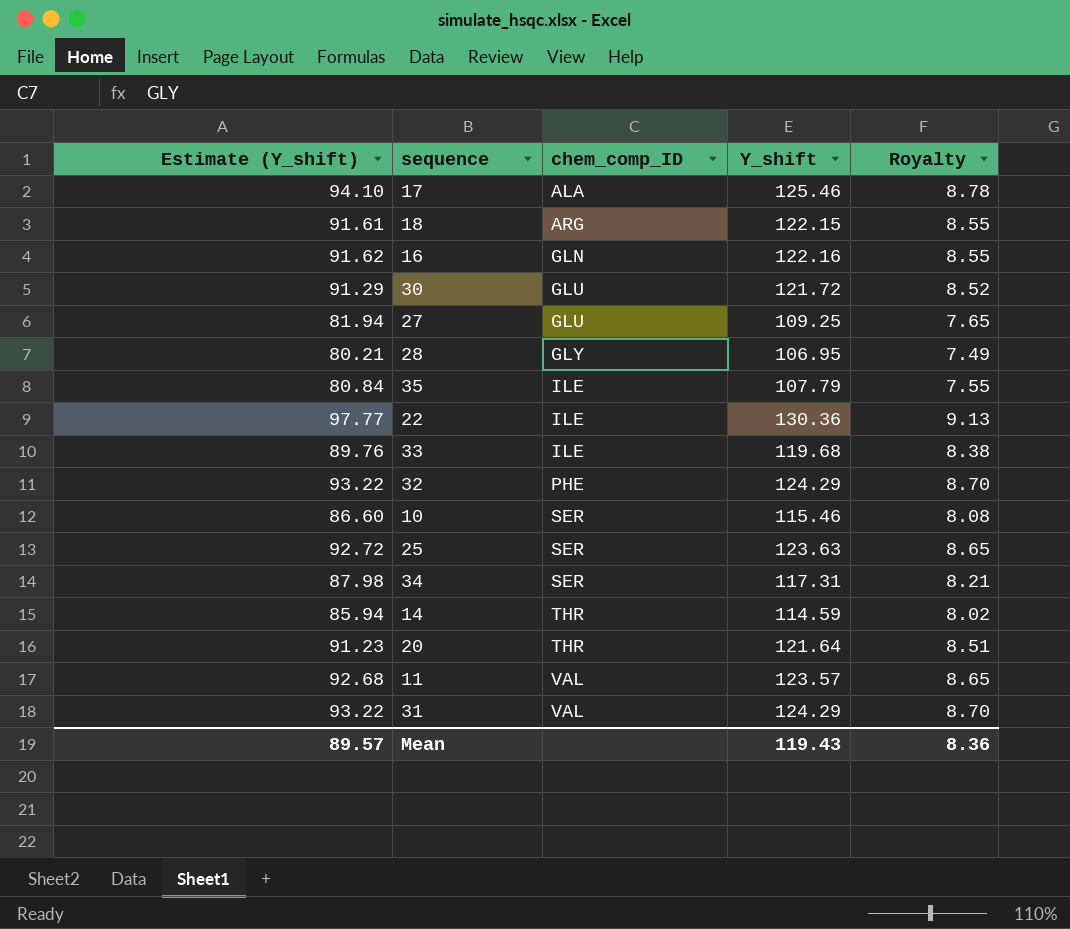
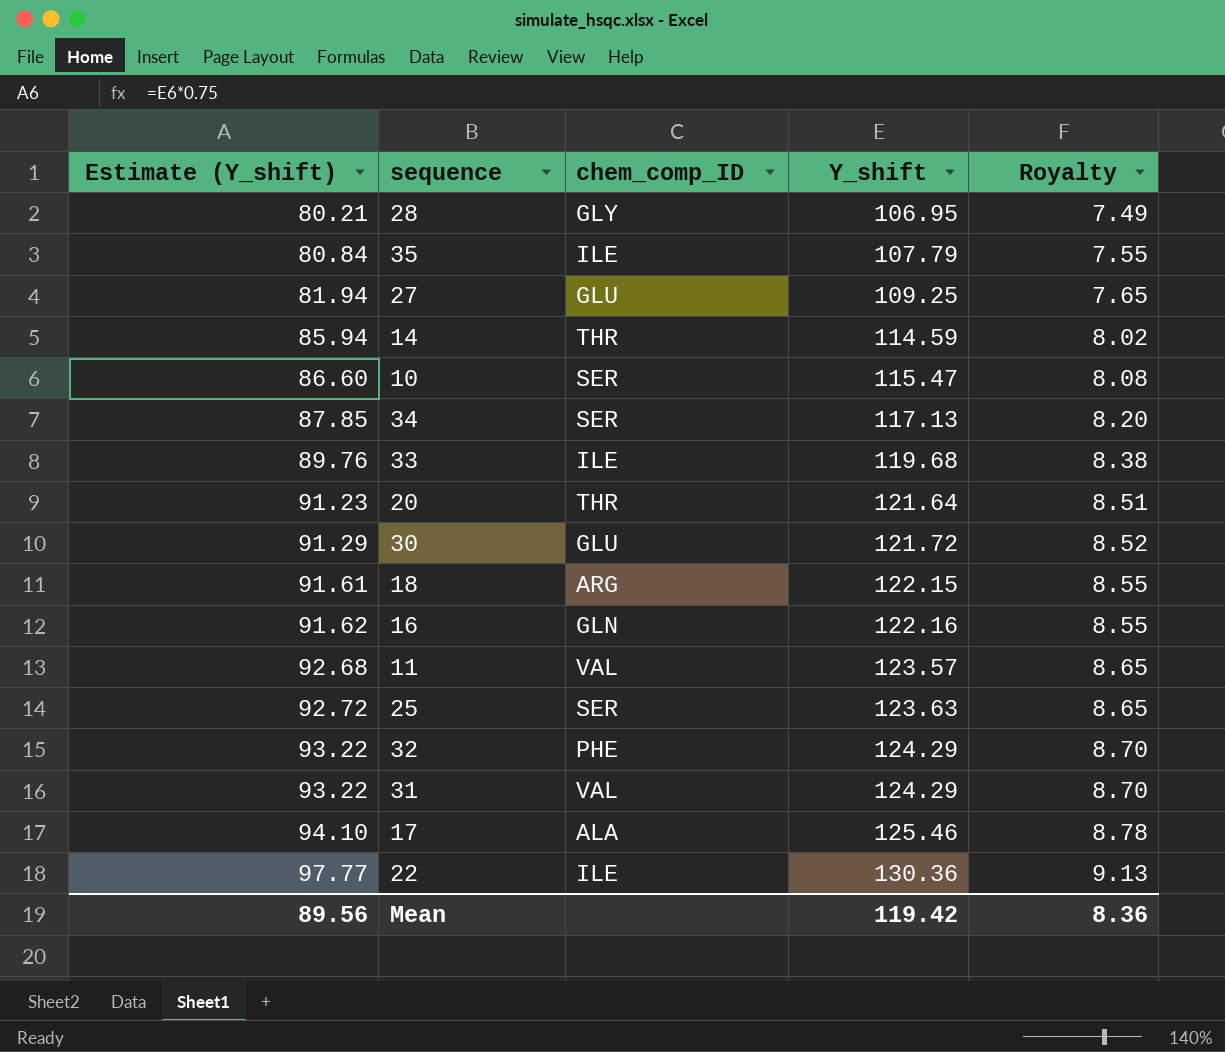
row order: chem_comp_ID ascending -> Estimate (Y_shift) ascending
10 | Y_shift: 115.46 -> 115.47
34 | Estimate (Y_shift): 87.98 -> 87.85
34 | Y_shift: 117.31 -> 117.13
34 | Royalty: 8.21 -> 8.20
Mean | Estimate (Y_shift): 89.57 -> 89.56
Mean | Y_shift: 119.43 -> 119.42

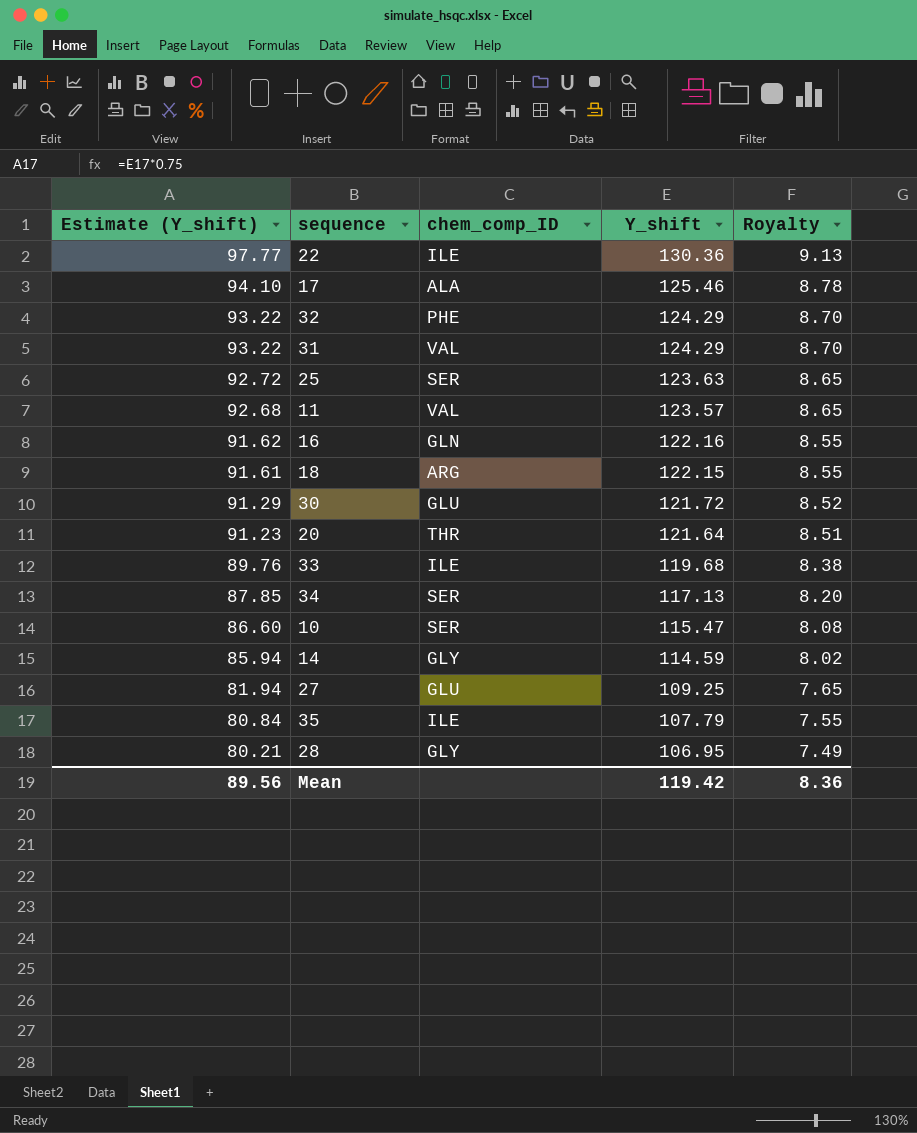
row order: Estimate (Y_shift) ascending -> Estimate (Y_shift) descending
14 | chem_comp_ID: THR -> GLY

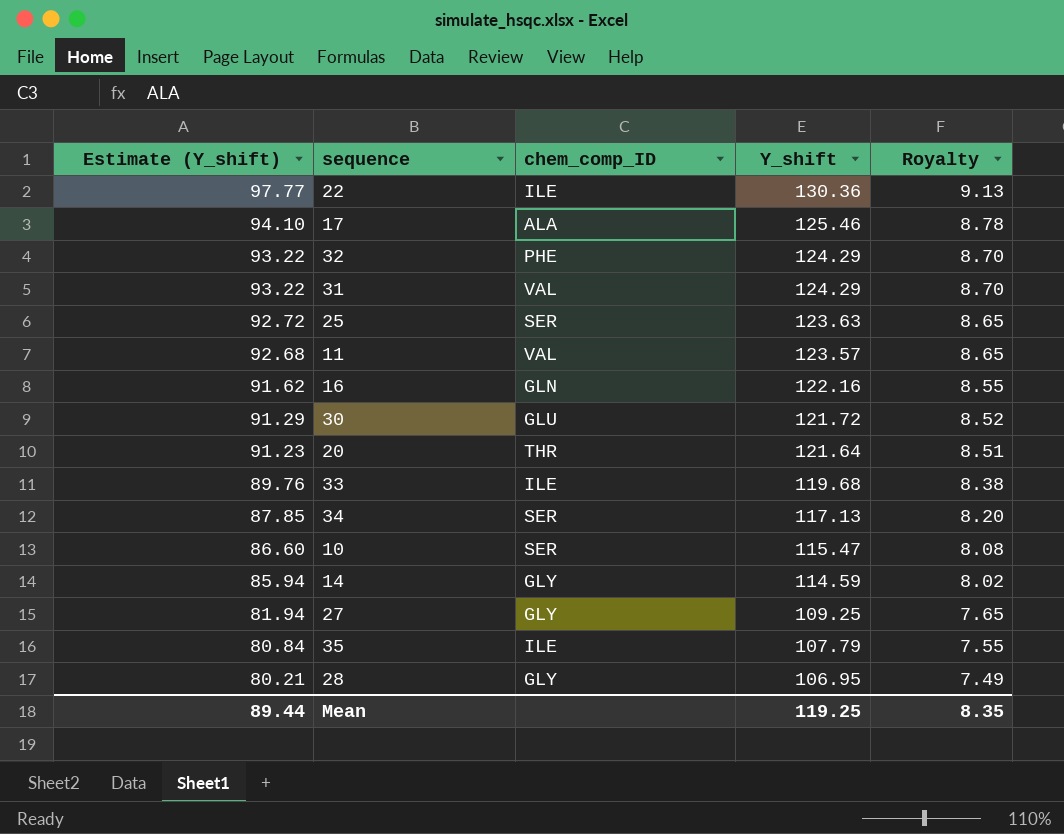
row 18: 91.61 | ARG | 122.15 | 8.55 -> none
27 | chem_comp_ID: GLU -> GLY
Mean | Estimate (Y_shift): 89.56 -> 89.44
Mean | Y_shift: 119.42 -> 119.25
Mean | Royalty: 8.36 -> 8.35

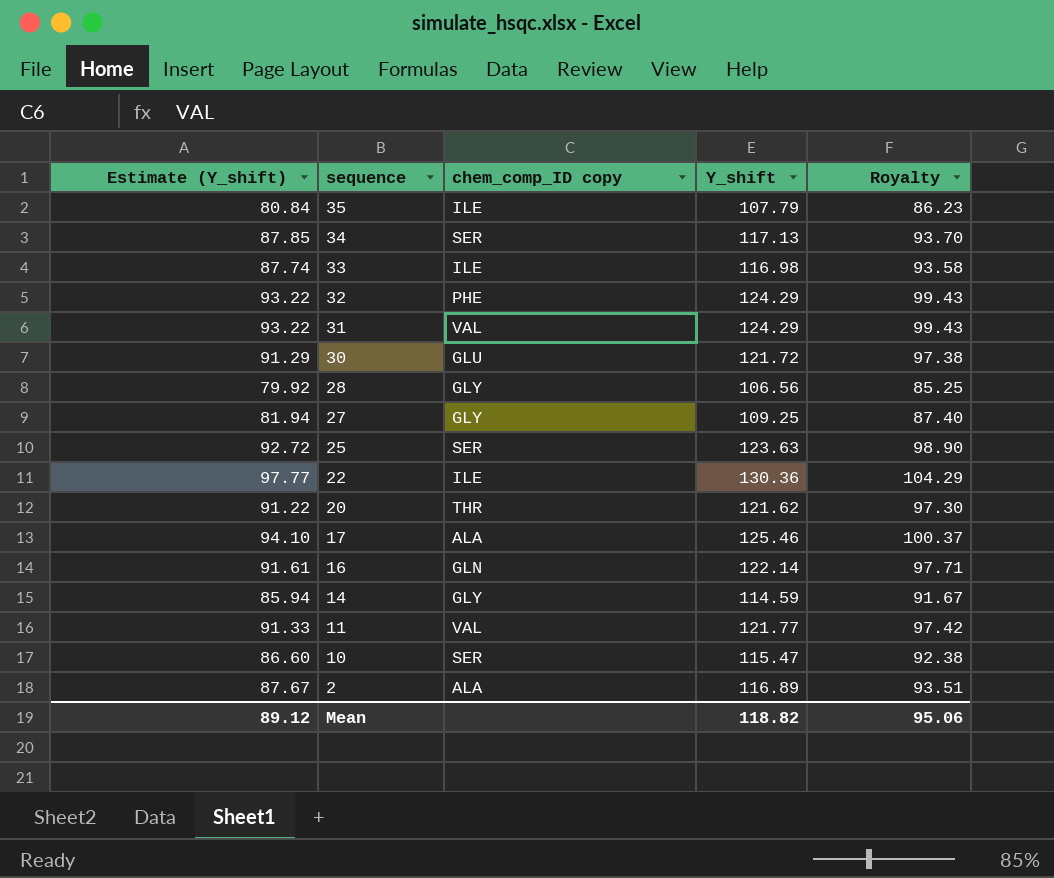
row order: Estimate (Y_shift) descending -> sequence descending
column name: chem_comp_ID -> chem_comp_ID copy
column Royalty | formula: [Y_shift] * 0.07 -> [Y_shift] * 0.8
33 | Estimate (Y_shift): 89.76 -> 87.74
33 | Y_shift: 119.68 -> 116.98
28 | Estimate (Y_shift): 80.21 -> 79.92
28 | Y_shift: 106.95 -> 106.56
20 | Estimate (Y_shift): 91.23 -> 91.22
20 | Y_shift: 121.64 -> 121.62
16 | Estimate (Y_shift): 91.62 -> 91.61
16 | Y_shift: 122.16 -> 122.14
11 | Estimate (Y_shift): 92.68 -> 91.33
11 | Y_shift: 123.57 -> 121.77
row 2: none -> 87.67 | ALA | 116.89 | 93.51
Mean | Estimate (Y_shift): 89.44 -> 89.12
Mean | Y_shift: 119.25 -> 118.82
Mean | Royalty: 8.35 -> 95.06

